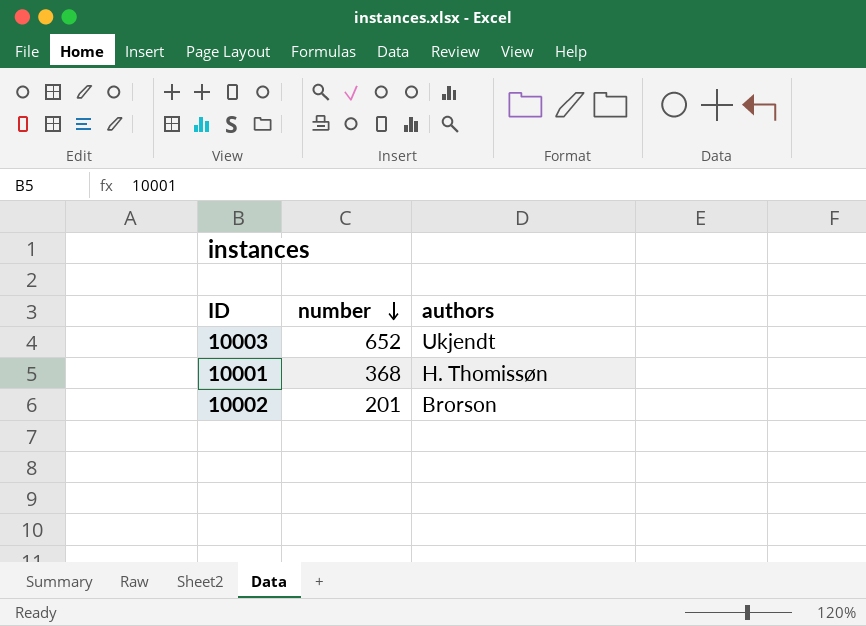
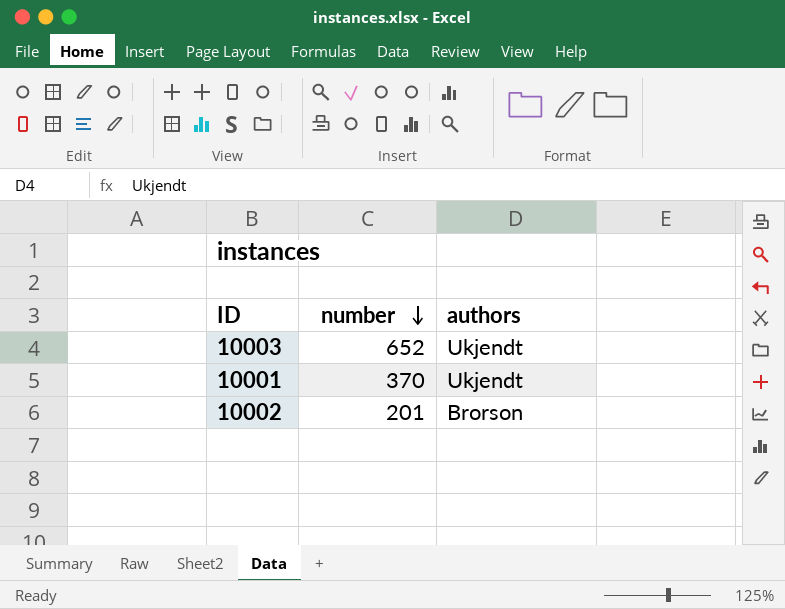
10001 | number: 368 -> 370
10001 | authors: H. Thomissøn -> Ukjendt

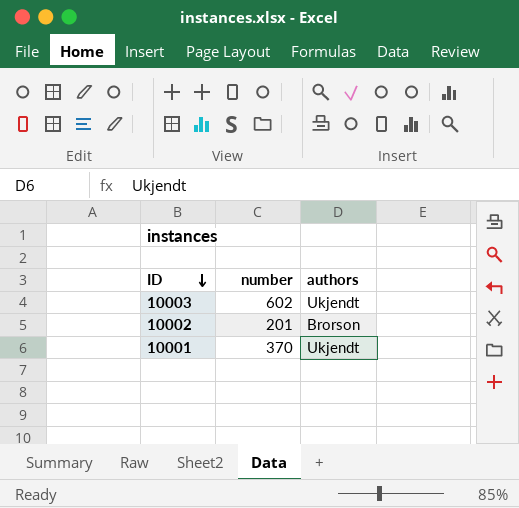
row order: number descending -> ID descending
10003 | number: 652 -> 602

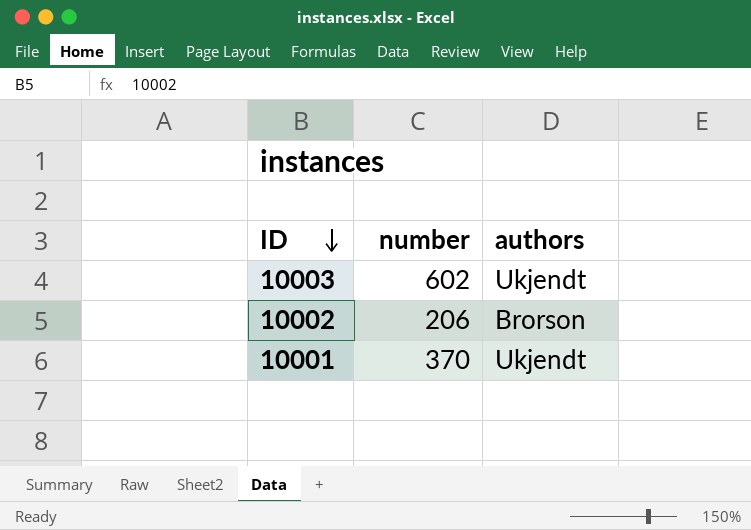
10002 | number: 201 -> 206

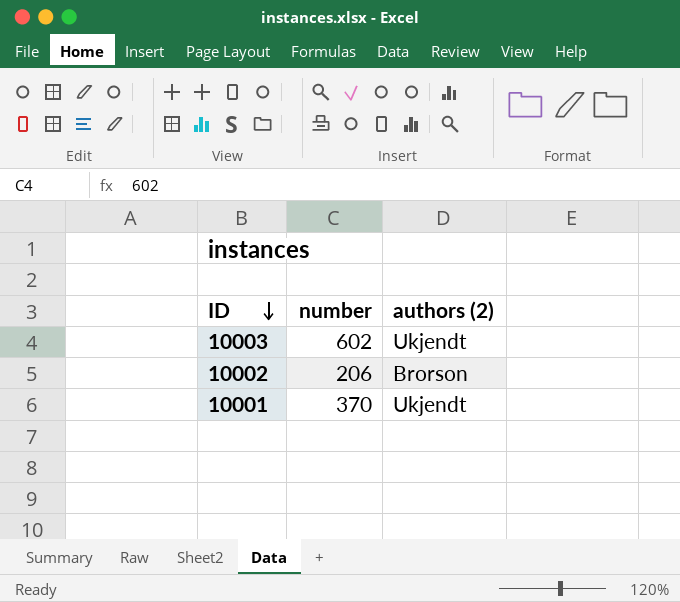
column name: authors -> authors (2)

